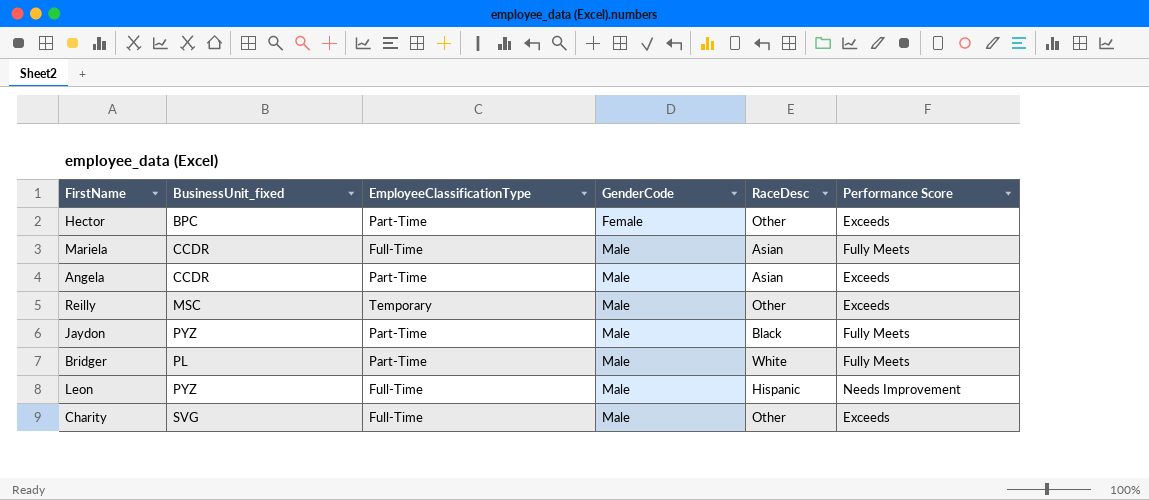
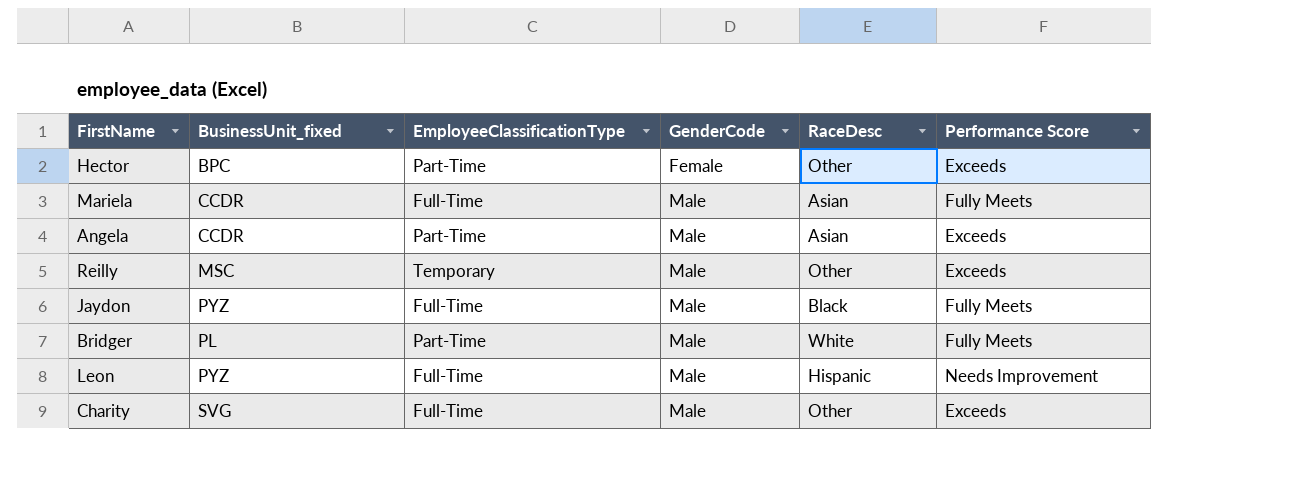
Jaydon | EmployeeClassificationType: Part-Time -> Full-Time

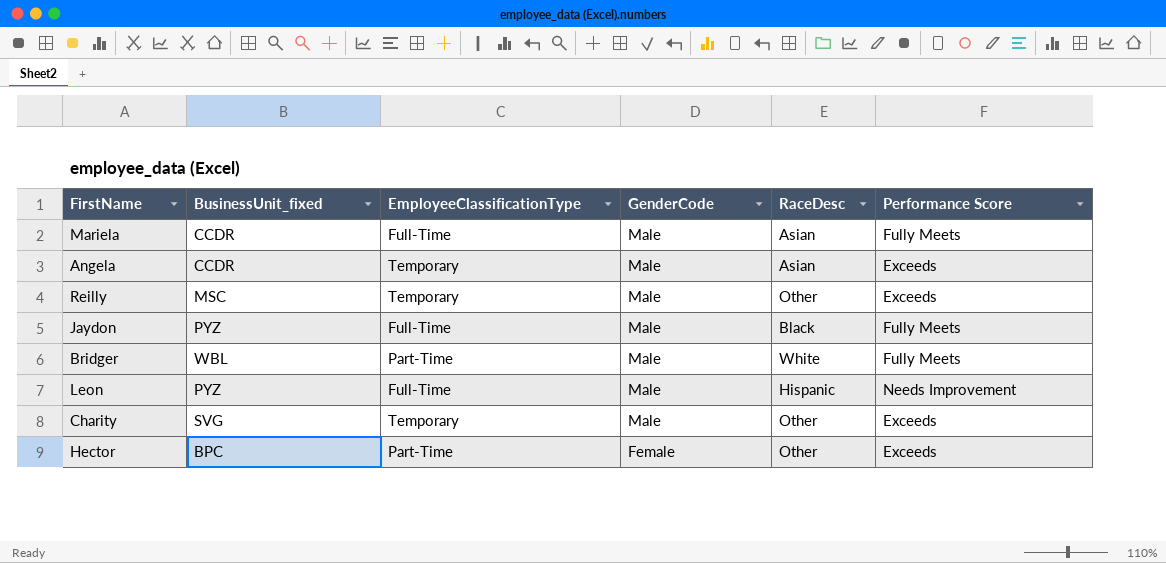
row order: GenderCode ascending -> GenderCode descending
Angela | EmployeeClassificationType: Part-Time -> Temporary
Bridger | BusinessUnit_fixed: PL -> WBL
Charity | EmployeeClassificationType: Full-Time -> Temporary

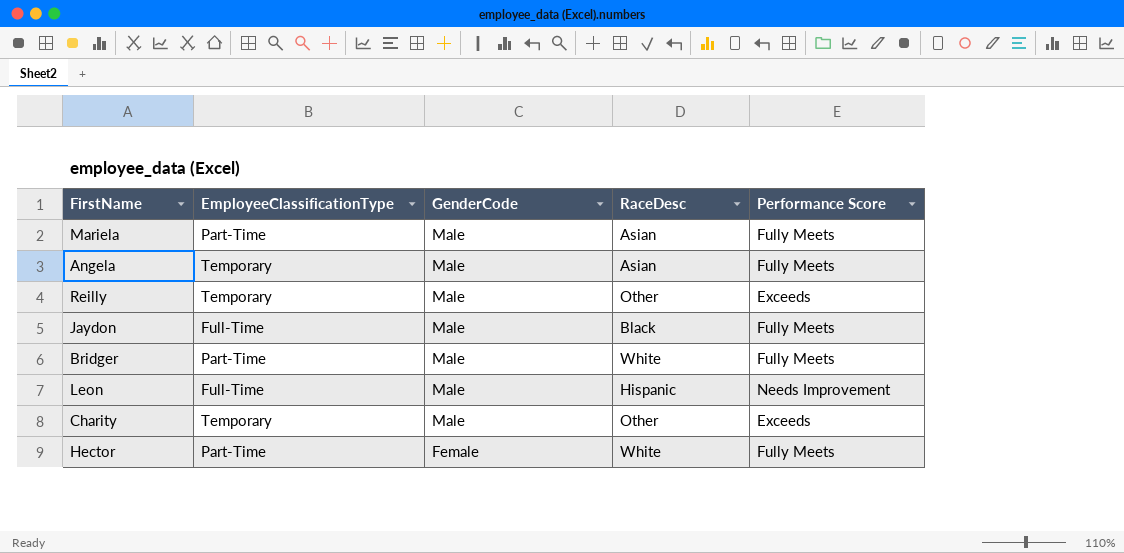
column BusinessUnit_fixed | position: 2 -> none
Mariela | EmployeeClassificationType: Full-Time -> Part-Time
Angela | Performance Score: Exceeds -> Fully Meets
Hector | RaceDesc: Other -> White
Hector | Performance Score: Exceeds -> Fully Meets

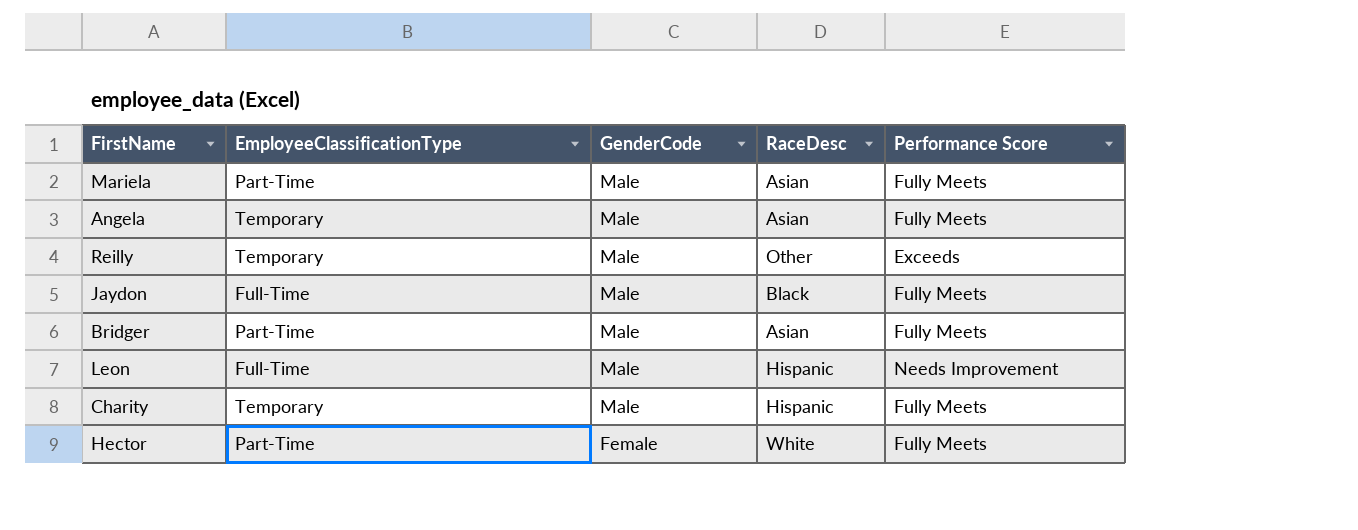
Bridger | RaceDesc: White -> Asian
Charity | RaceDesc: Other -> Hispanic
Charity | Performance Score: Exceeds -> Fully Meets

